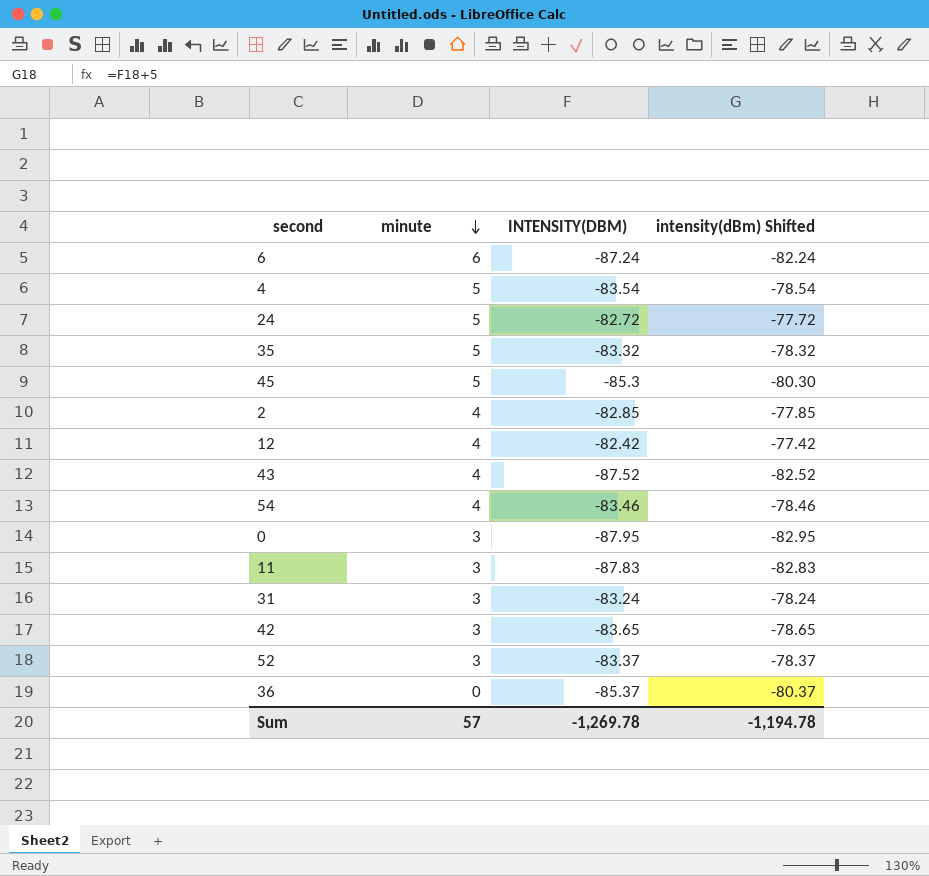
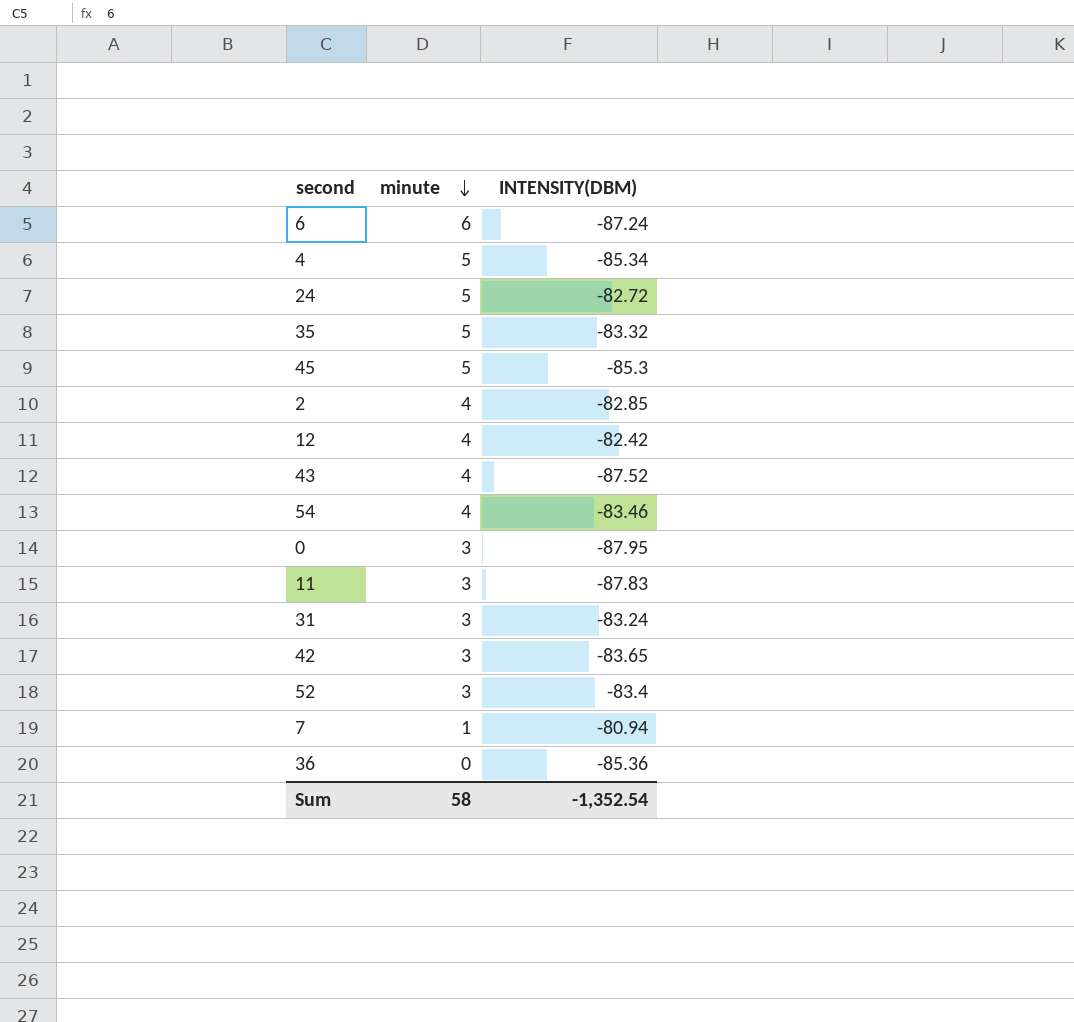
column intensity(dBm) Shifted | formula: [INTENSITY(DBM)] + 5 -> none
4 | INTENSITY(DBM): -83.54 -> -85.34
52 | INTENSITY(DBM): -83.37 -> -83.4
row 7: none -> 1 | -80.94
36 | INTENSITY(DBM): -85.37 -> -85.36
Sum | minute: 57 -> 58
Sum | INTENSITY(DBM): -1,269.78 -> -1,352.54

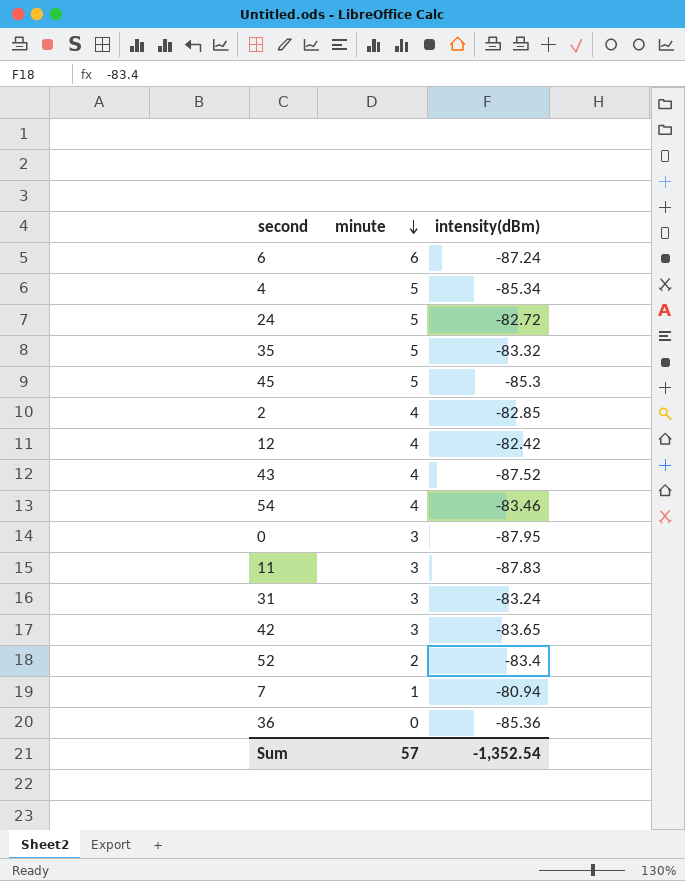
column name: INTENSITY(DBM) -> intensity(dBm)
52 | minute: 3 -> 2
Sum | minute: 58 -> 57

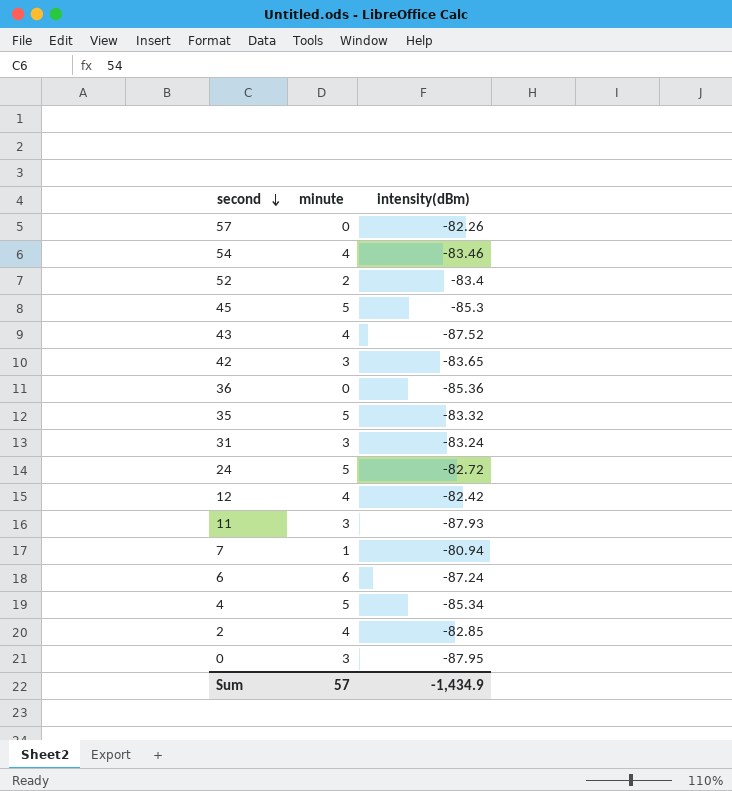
row order: minute descending -> second descending
row 57: none -> 0 | -82.26
11 | intensity(dBm): -87.83 -> -87.93
Sum | intensity(dBm): -1,352.54 -> -1,434.9

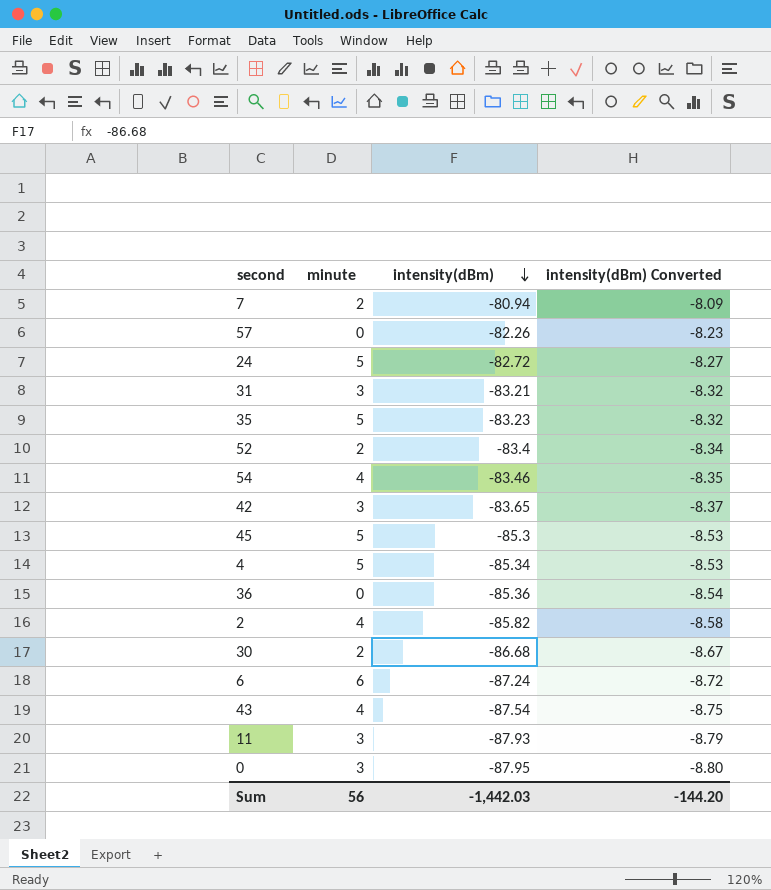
row order: second descending -> intensity(dBm) descending
column intensity(dBm) Converted | formula: none -> [intensity(dBm)] * 0.1
row 12: 4 | -82.42 -> none
7 | minute: 1 -> 2
31 | intensity(dBm): -83.24 -> -83.21
35 | intensity(dBm): -83.32 -> -83.23
2 | intensity(dBm): -82.85 -> -85.82
row 30: none -> 2 | -86.68 | -8.67
43 | intensity(dBm): -87.52 -> -87.54
Sum | minute: 57 -> 56
Sum | intensity(dBm): -1,434.9 -> -1,442.03

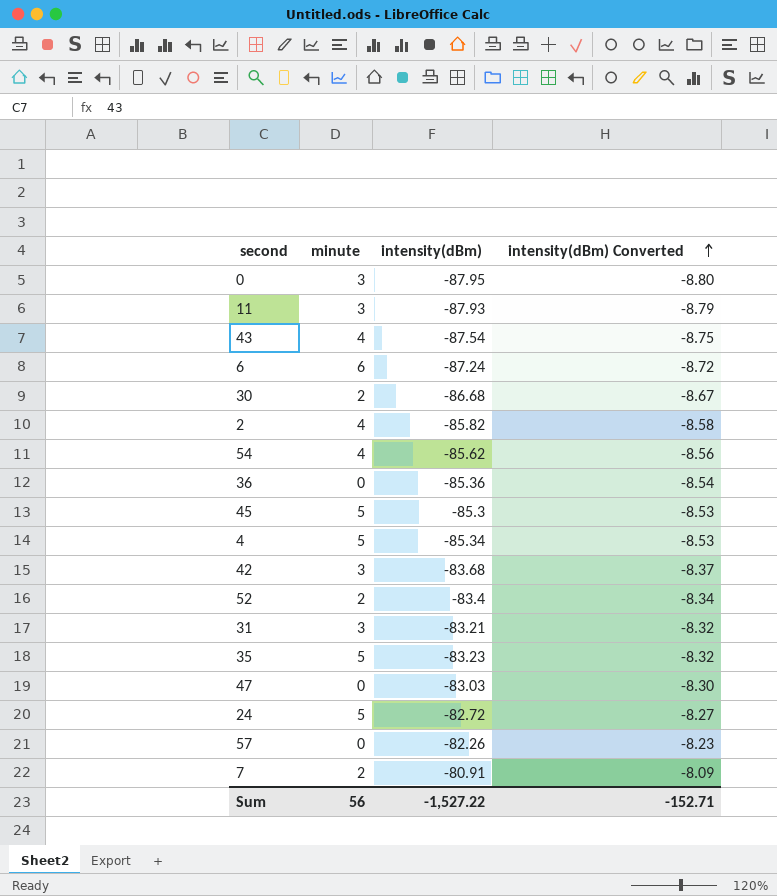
row order: intensity(dBm) descending -> intensity(dBm) Converted ascending
54 | intensity(dBm): -83.46 -> -85.62
54 | intensity(dBm) Converted: -8.35 -> -8.56
42 | intensity(dBm): -83.65 -> -83.68
row 47: none -> 0 | -83.03 | -8.30
7 | intensity(dBm): -80.94 -> -80.91
Sum | intensity(dBm): -1,442.03 -> -1,527.22
Sum | intensity(dBm) Converted: -144.20 -> -152.71

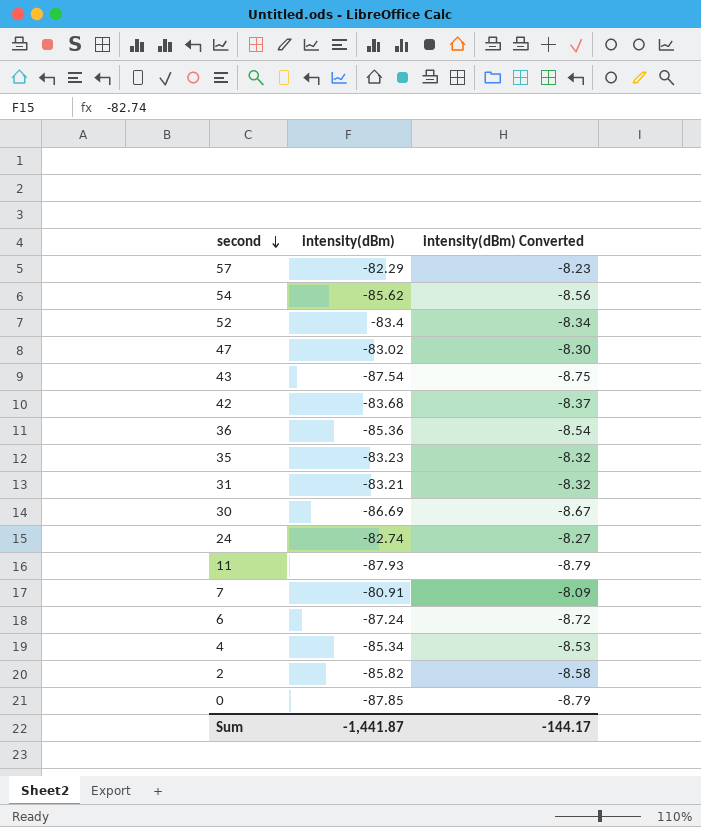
row order: intensity(dBm) Converted ascending -> second descending
column minute | position: 2 -> none
row 45: 5 | -85.3 | -8.53 -> none
57 | intensity(dBm): -82.26 -> -82.29
47 | intensity(dBm): -83.03 -> -83.02
30 | intensity(dBm): -86.68 -> -86.69
24 | intensity(dBm): -82.72 -> -82.74
0 | intensity(dBm): -87.95 -> -87.85
0 | intensity(dBm) Converted: -8.80 -> -8.79
Sum | intensity(dBm): -1,527.22 -> -1,441.87
Sum | intensity(dBm) Converted: -152.71 -> -144.17

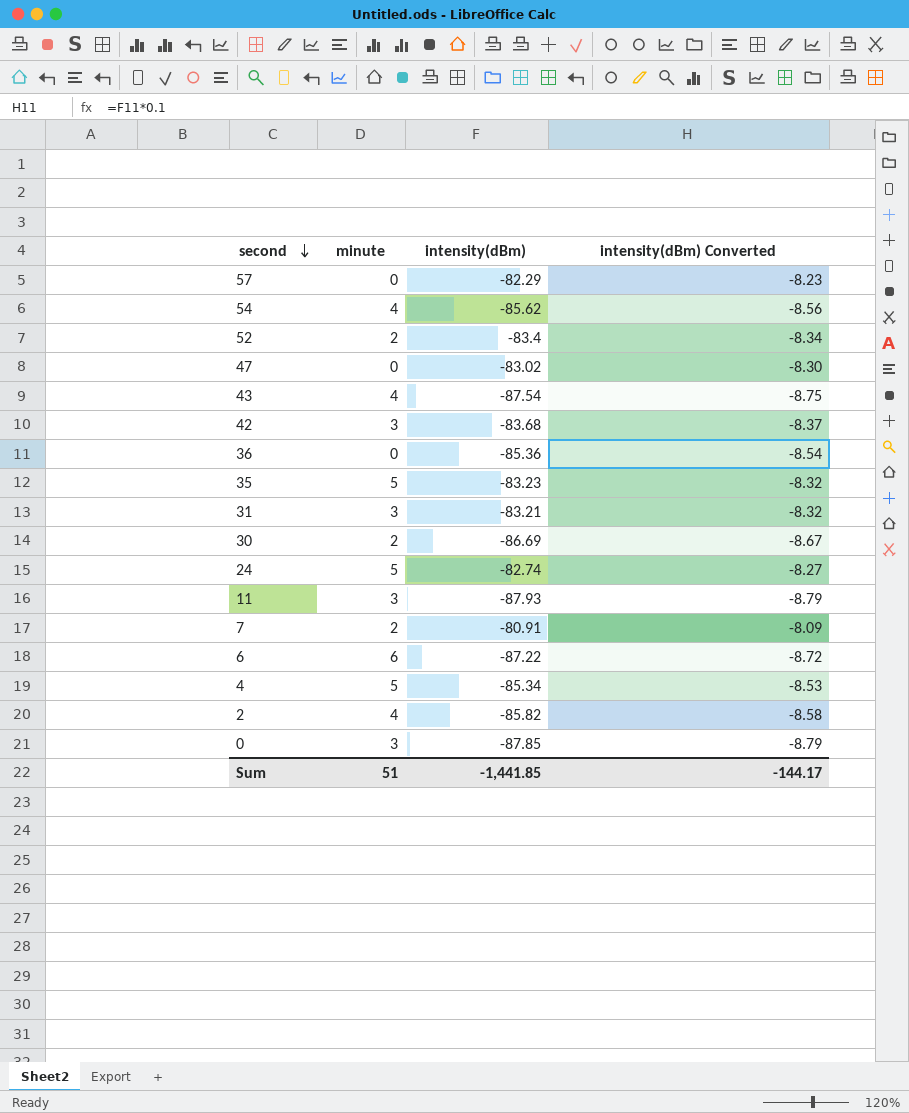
column minute | position: none -> 2
6 | intensity(dBm): -87.24 -> -87.22
Sum | intensity(dBm): -1,441.87 -> -1,441.85

